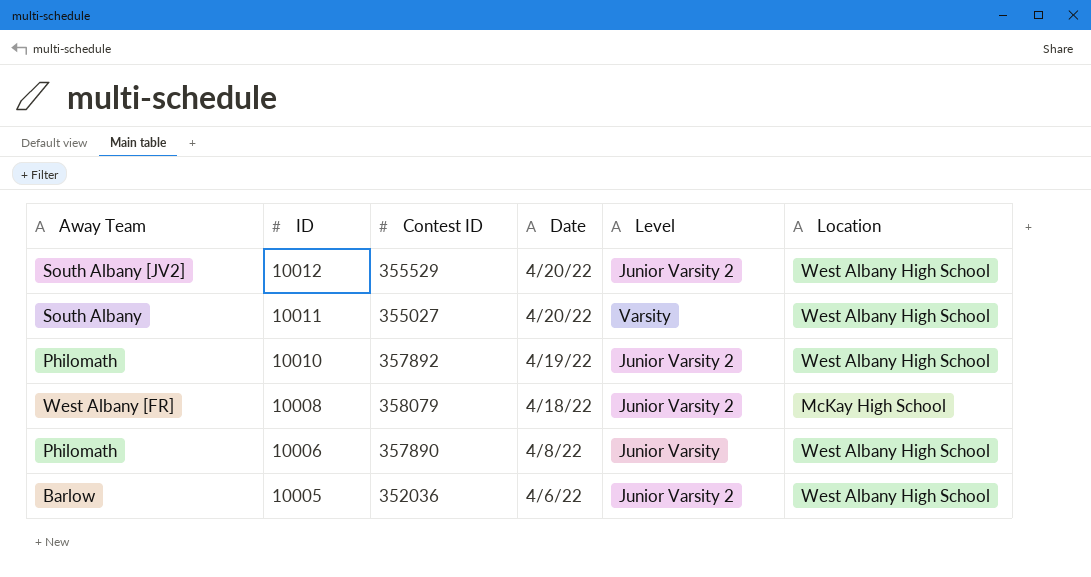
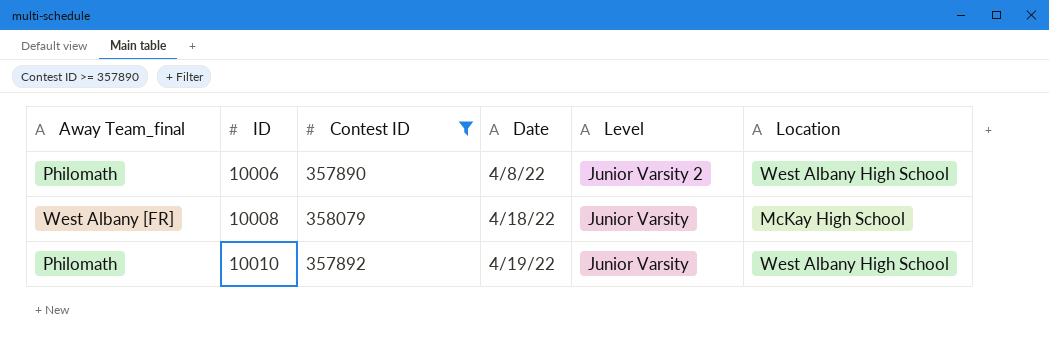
filter: none -> Contest ID >= 357890
row order: ID descending -> ID ascending
column name: Away Team -> Away Team_final
10006 | Level: Junior Varsity -> Junior Varsity 2
10008 | Level: Junior Varsity 2 -> Junior Varsity
10010 | Level: Junior Varsity 2 -> Junior Varsity

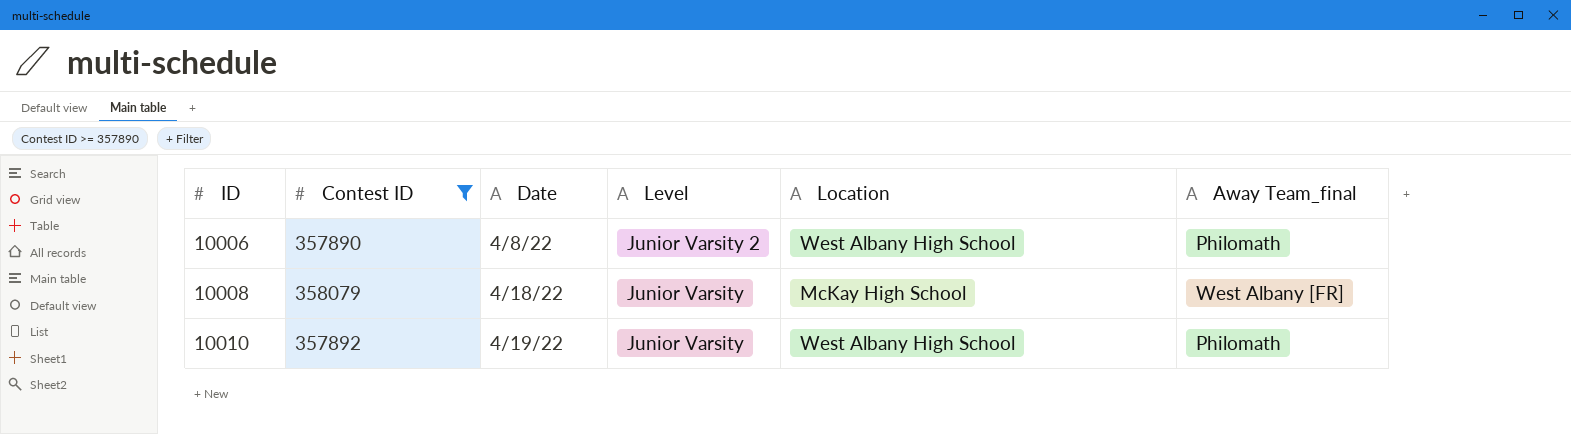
column Away Team_final | position: 1 -> 6

